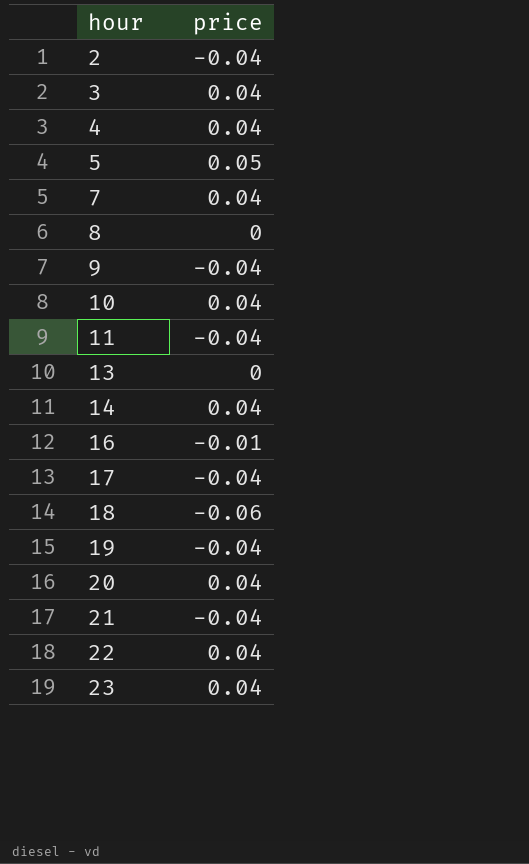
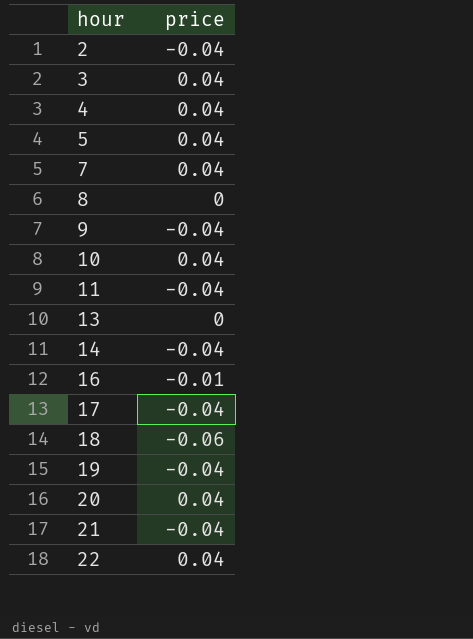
row 23: 0.04 -> none
5 | price: 0.05 -> 0.04
14 | price: 0.04 -> -0.04

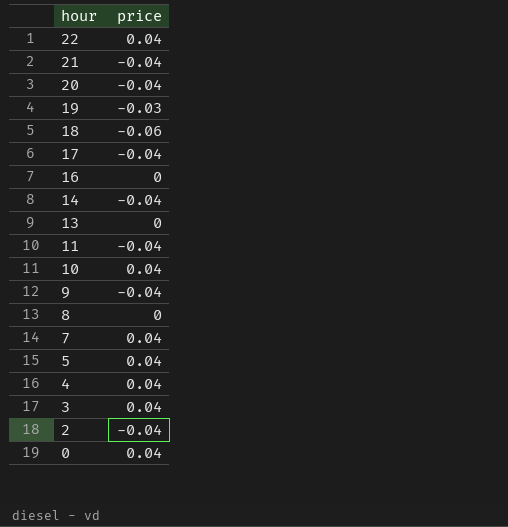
row order: hour ascending -> hour descending
20 | price: 0.04 -> -0.04
19 | price: -0.04 -> -0.03
16 | price: -0.01 -> 0
row 0: none -> 0.04

